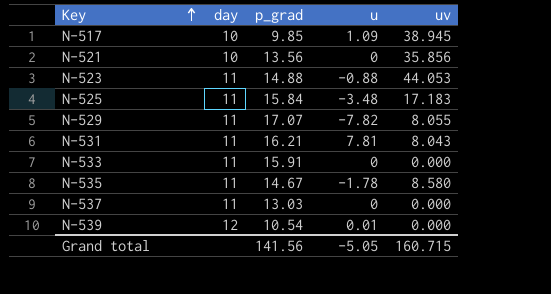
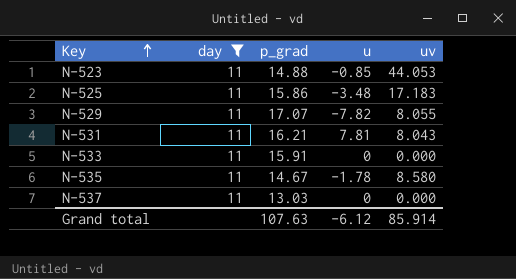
filter: none -> day = 11
N-523 | u: -0.88 -> -0.85
N-525 | p_grad: 15.84 -> 15.86
Grand total | p_grad: 141.56 -> 107.63
Grand total | u: -5.05 -> -6.12
Grand total | uv: 160.715 -> 85.914

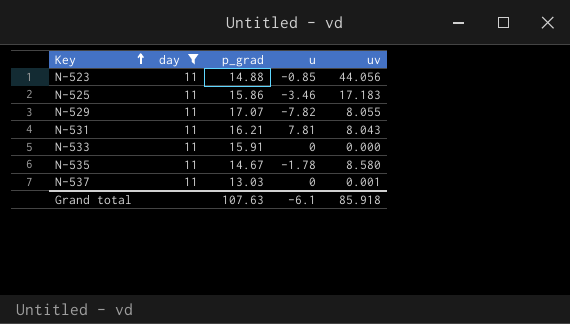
N-523 | uv: 44.053 -> 44.056
N-525 | u: -3.48 -> -3.46
N-537 | uv: 0.000 -> 0.001
Grand total | u: -6.12 -> -6.1
Grand total | uv: 85.914 -> 85.918

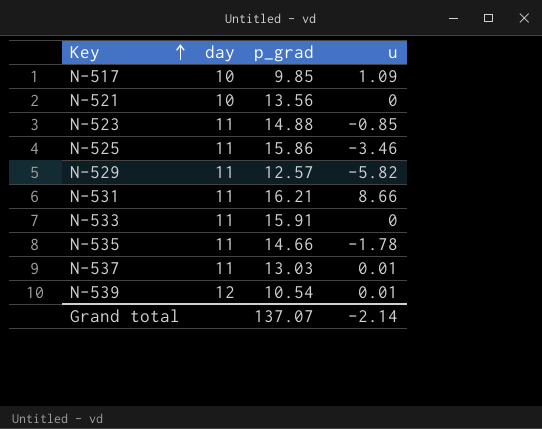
filter: day = 11 -> none
column uv | position: 5 -> none
N-529 | p_grad: 17.07 -> 12.57
N-529 | u: -7.82 -> -5.82
N-531 | u: 7.81 -> 8.66
N-535 | p_grad: 14.67 -> 14.66
N-537 | u: 0 -> 0.01
Grand total | p_grad: 107.63 -> 137.07
Grand total | u: -6.1 -> -2.14

